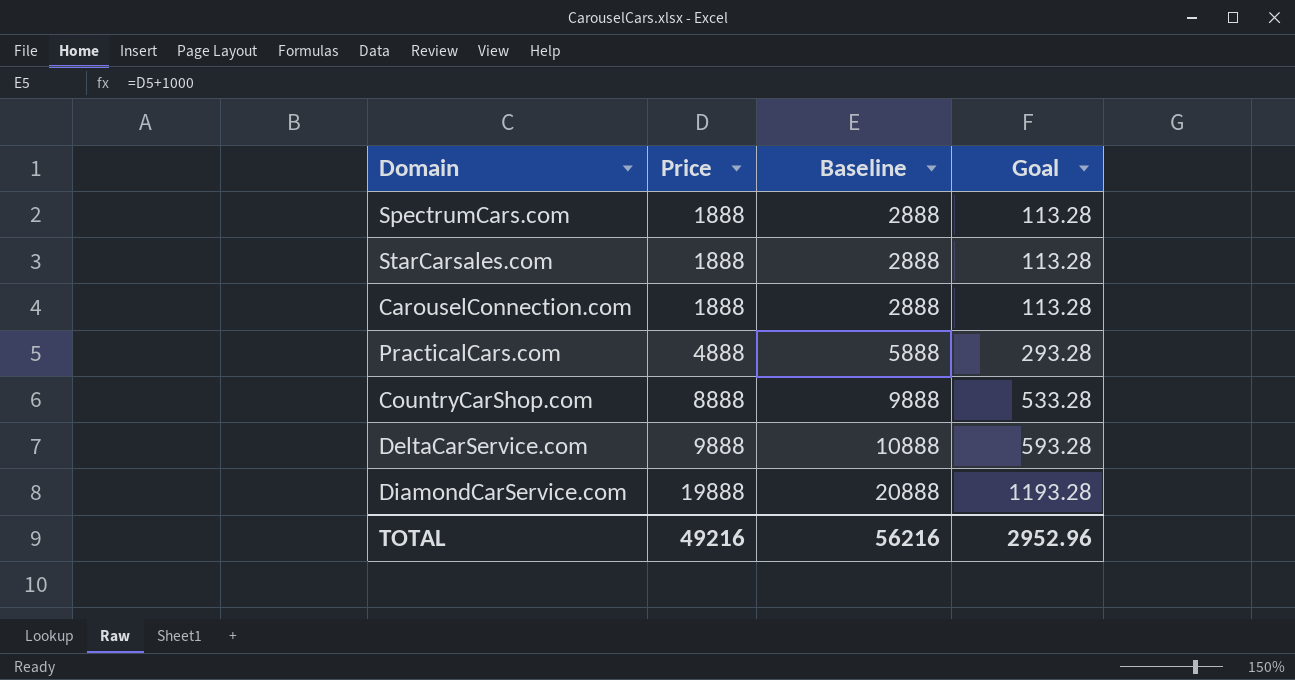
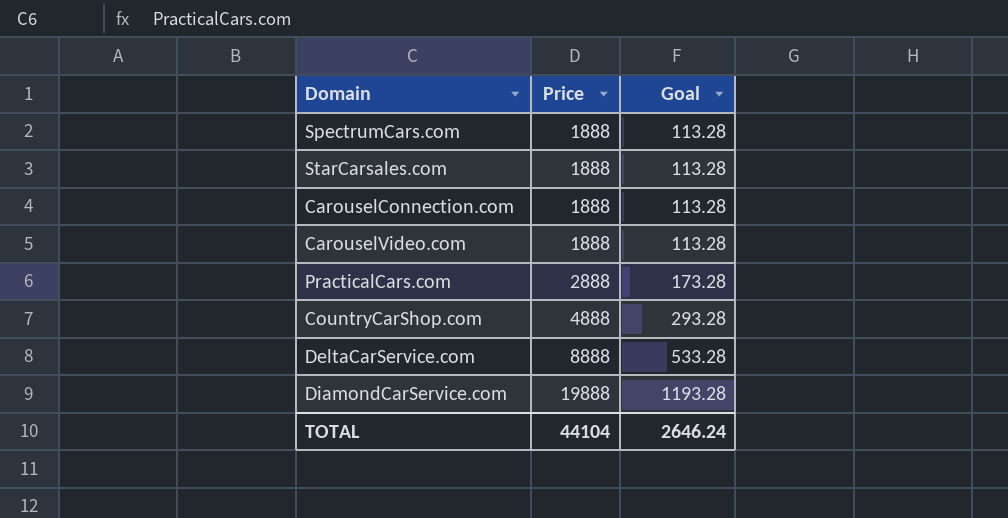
column Baseline | formula: [Price] + 1000 -> none
row CarouselVideo.com: none -> 1888 | 113.28
PracticalCars.com | Price: 4888 -> 2888
PracticalCars.com | Goal: 293.28 -> 173.28
CountryCarShop.com | Price: 8888 -> 4888
CountryCarShop.com | Goal: 533.28 -> 293.28
DeltaCarService.com | Price: 9888 -> 8888
DeltaCarService.com | Goal: 593.28 -> 533.28
TOTAL | Price: 49216 -> 44104
TOTAL | Goal: 2952.96 -> 2646.24

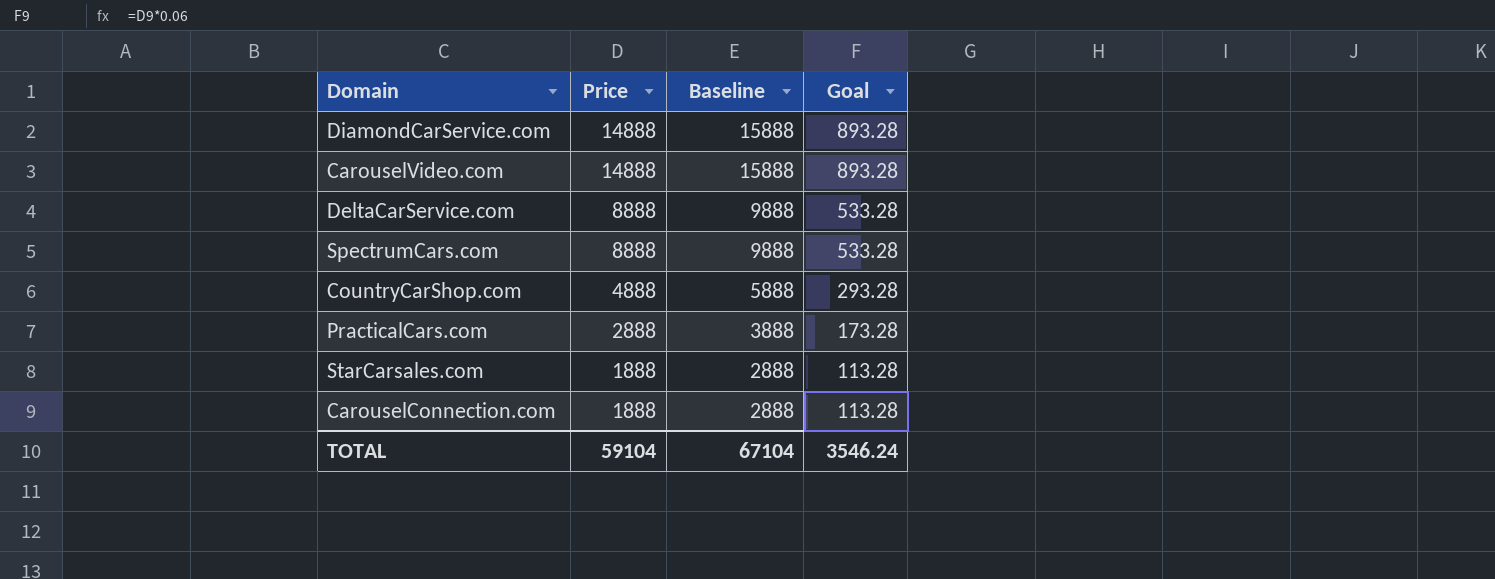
row order: Price ascending -> Price descending
column Baseline | formula: none -> [Price] + 1000
DiamondCarService.com | Price: 19888 -> 14888
DiamondCarService.com | Goal: 1193.28 -> 893.28
CarouselVideo.com | Price: 1888 -> 14888
CarouselVideo.com | Goal: 113.28 -> 893.28
SpectrumCars.com | Price: 1888 -> 8888
SpectrumCars.com | Goal: 113.28 -> 533.28
TOTAL | Price: 44104 -> 59104
TOTAL | Goal: 2646.24 -> 3546.24

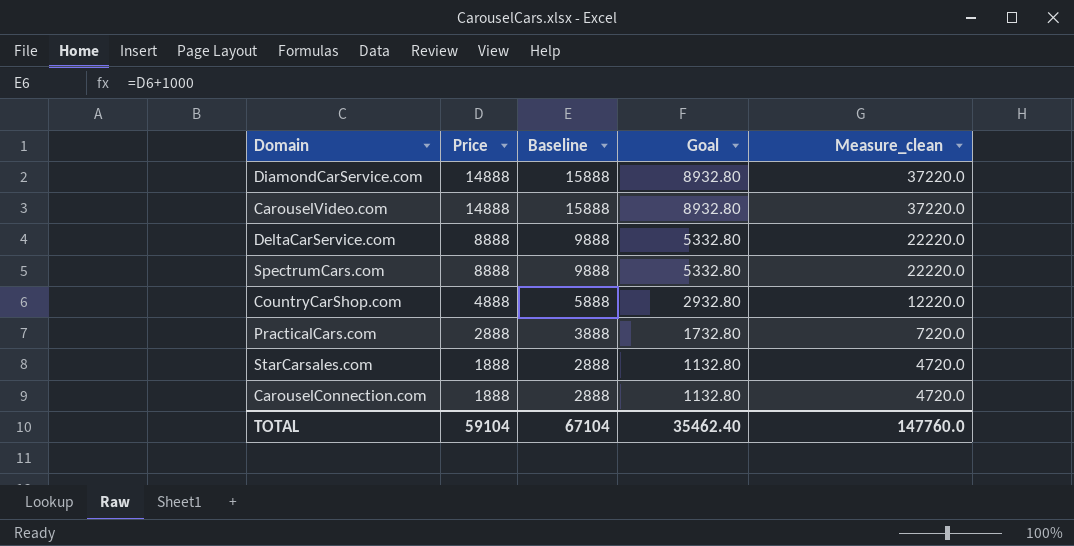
column Goal | formula: [Price] * 0.06 -> [Price] * 0.6
column Measure_clean | formula: none -> [Price] * 2.5
TOTAL | Goal: 3546.24 -> 35462.40

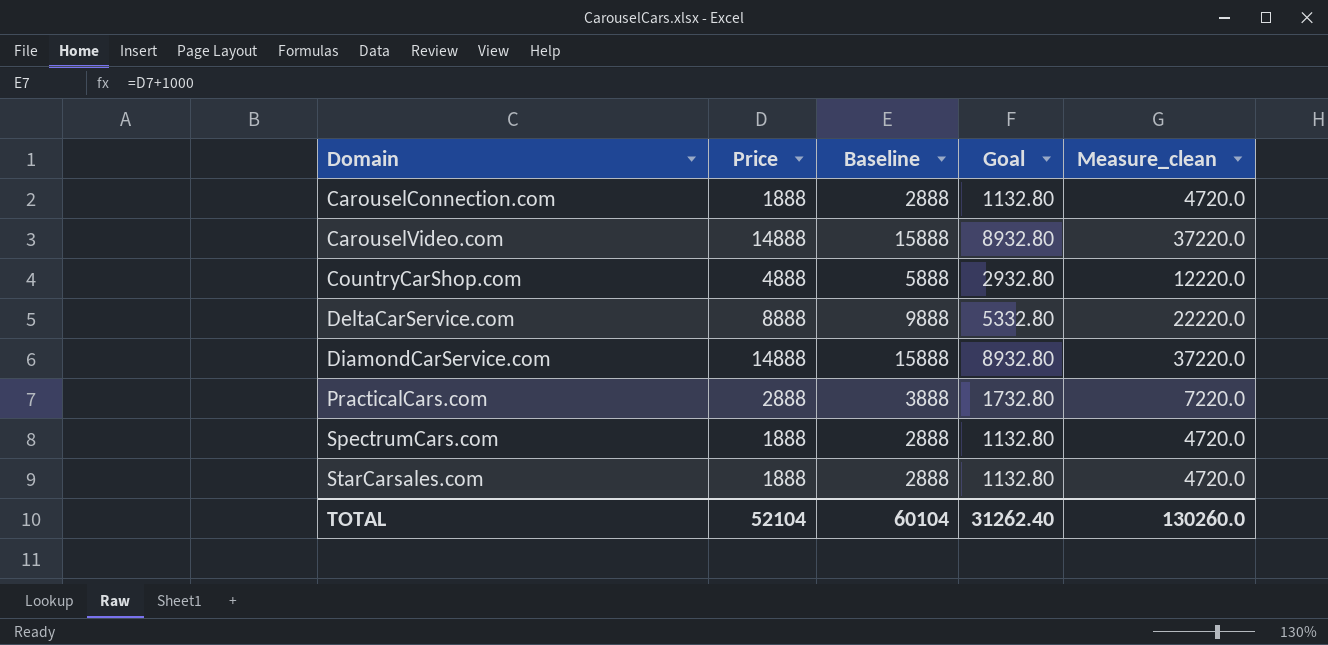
row order: Price descending -> Domain ascending
SpectrumCars.com | Price: 8888 -> 1888
SpectrumCars.com | Baseline: 9888 -> 2888
SpectrumCars.com | Goal: 5332.80 -> 1132.80
SpectrumCars.com | Measure_clean: 22220.0 -> 4720.0
TOTAL | Price: 59104 -> 52104
TOTAL | Baseline: 67104 -> 60104
TOTAL | Goal: 35462.40 -> 31262.40
TOTAL | Measure_clean: 147760.0 -> 130260.0

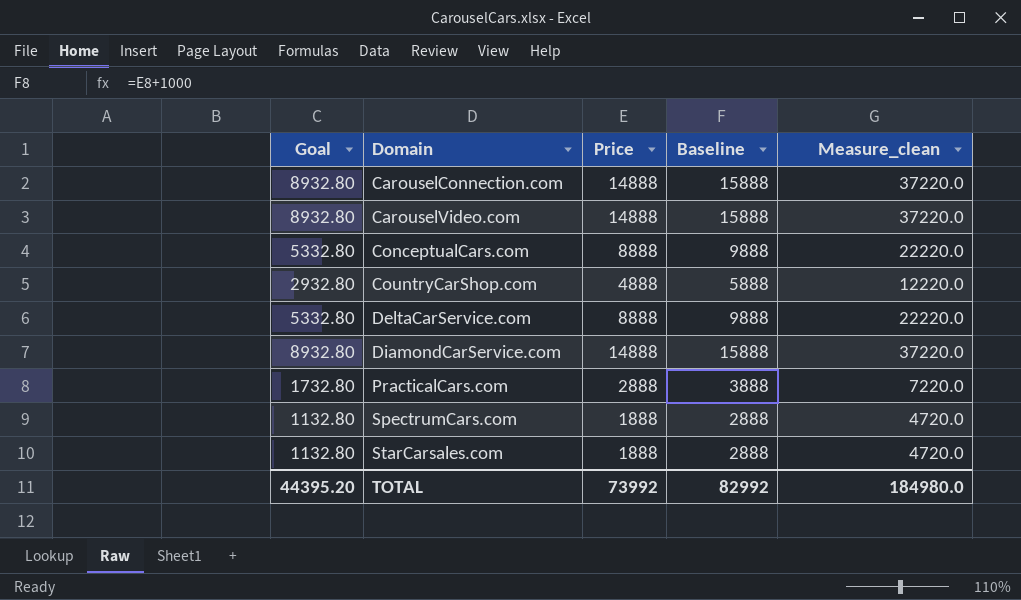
column Goal | position: 4 -> 1
CarouselConnection.com | Goal: 1132.80 -> 8932.80
CarouselConnection.com | Price: 1888 -> 14888
CarouselConnection.com | Baseline: 2888 -> 15888
CarouselConnection.com | Measure_clean: 4720.0 -> 37220.0
row ConceptualCars.com: none -> 5332.80 | 8888 | 9888 | 22220.0
TOTAL | Goal: 31262.40 -> 44395.20
TOTAL | Price: 52104 -> 73992
TOTAL | Baseline: 60104 -> 82992
TOTAL | Measure_clean: 130260.0 -> 184980.0

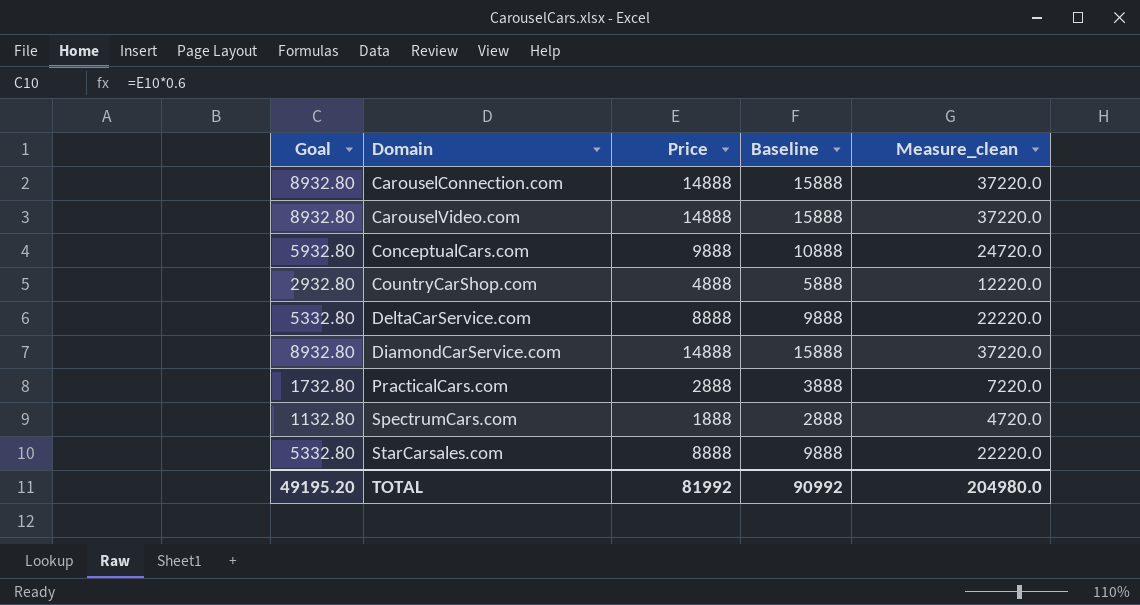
ConceptualCars.com | Goal: 5332.80 -> 5932.80
ConceptualCars.com | Price: 8888 -> 9888
ConceptualCars.com | Baseline: 9888 -> 10888
ConceptualCars.com | Measure_clean: 22220.0 -> 24720.0
StarCarsales.com | Goal: 1132.80 -> 5332.80
StarCarsales.com | Price: 1888 -> 8888
StarCarsales.com | Baseline: 2888 -> 9888
StarCarsales.com | Measure_clean: 4720.0 -> 22220.0
TOTAL | Goal: 44395.20 -> 49195.20
TOTAL | Price: 73992 -> 81992
TOTAL | Baseline: 82992 -> 90992
TOTAL | Measure_clean: 184980.0 -> 204980.0

